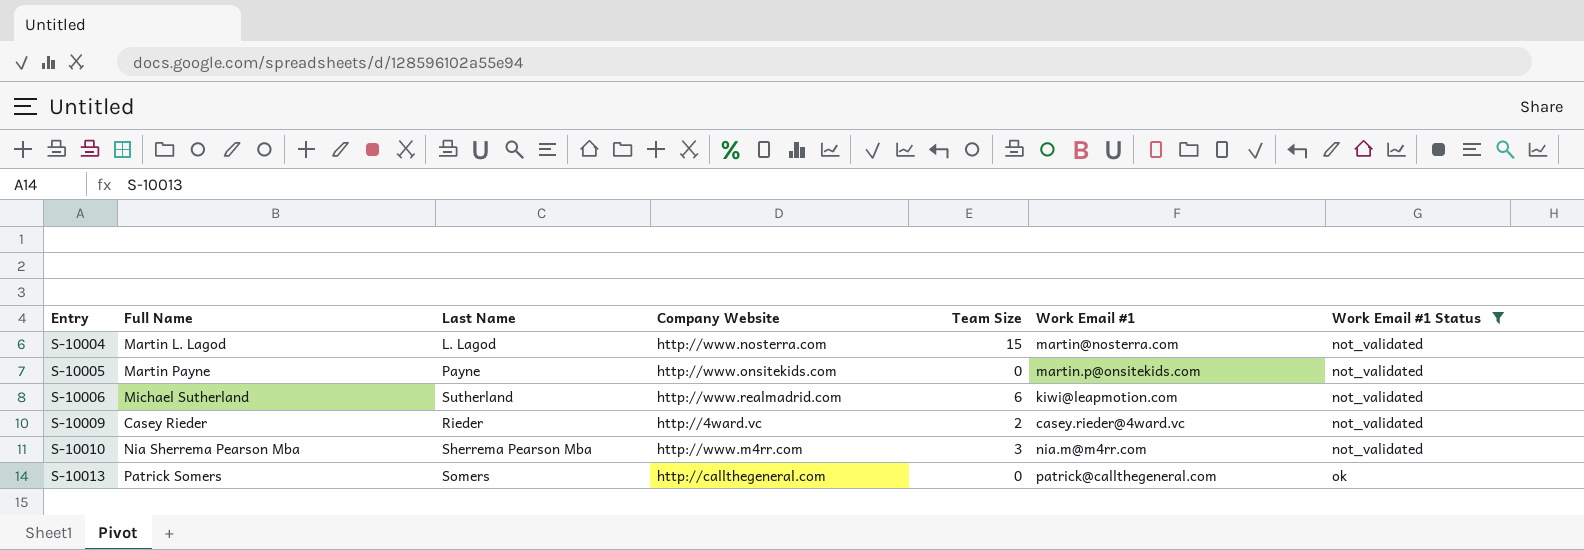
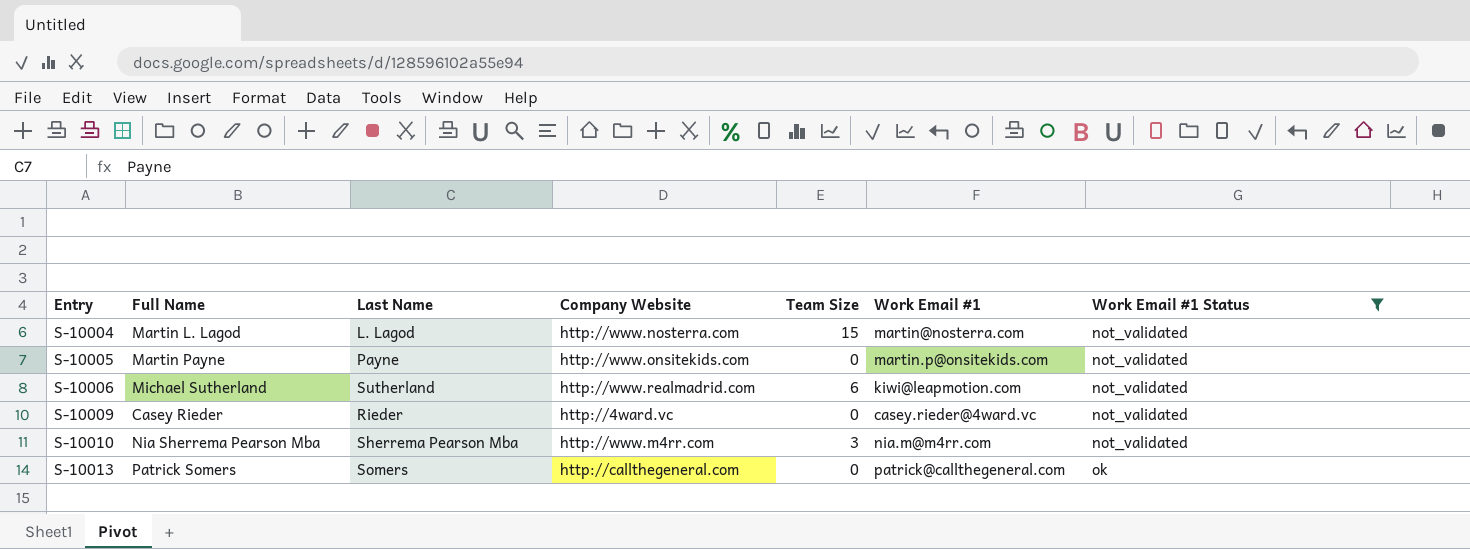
S-10009 | Team Size: 2 -> 0

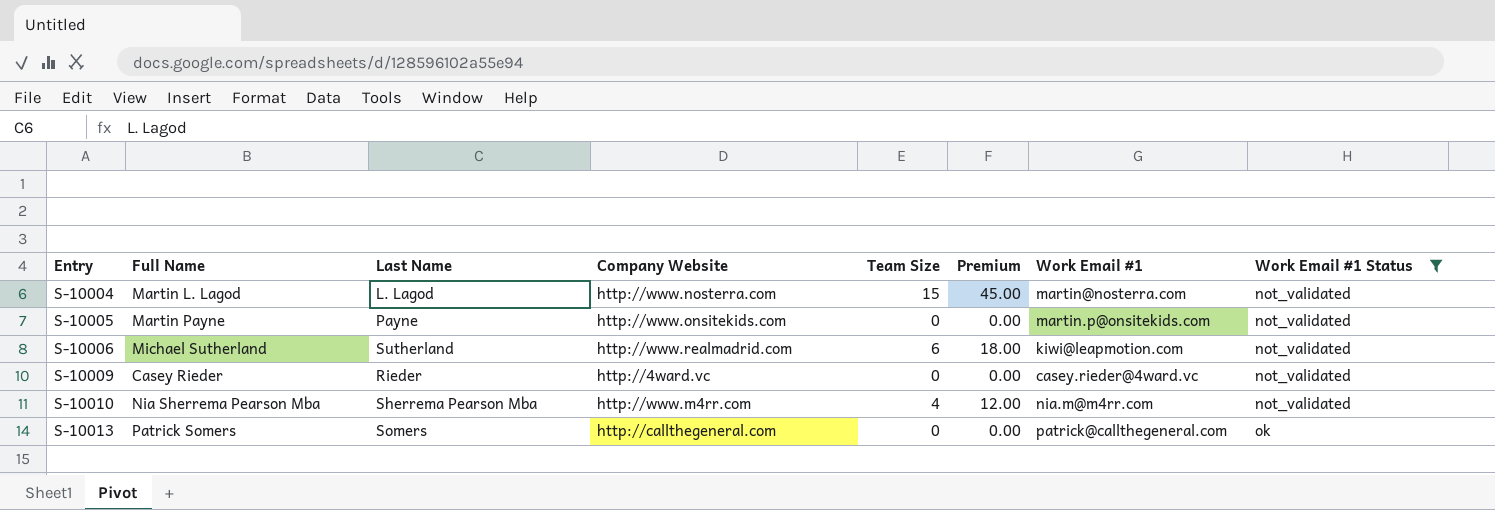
column Premium | formula: none -> [Team Size] * 3
S-10010 | Team Size: 3 -> 4

